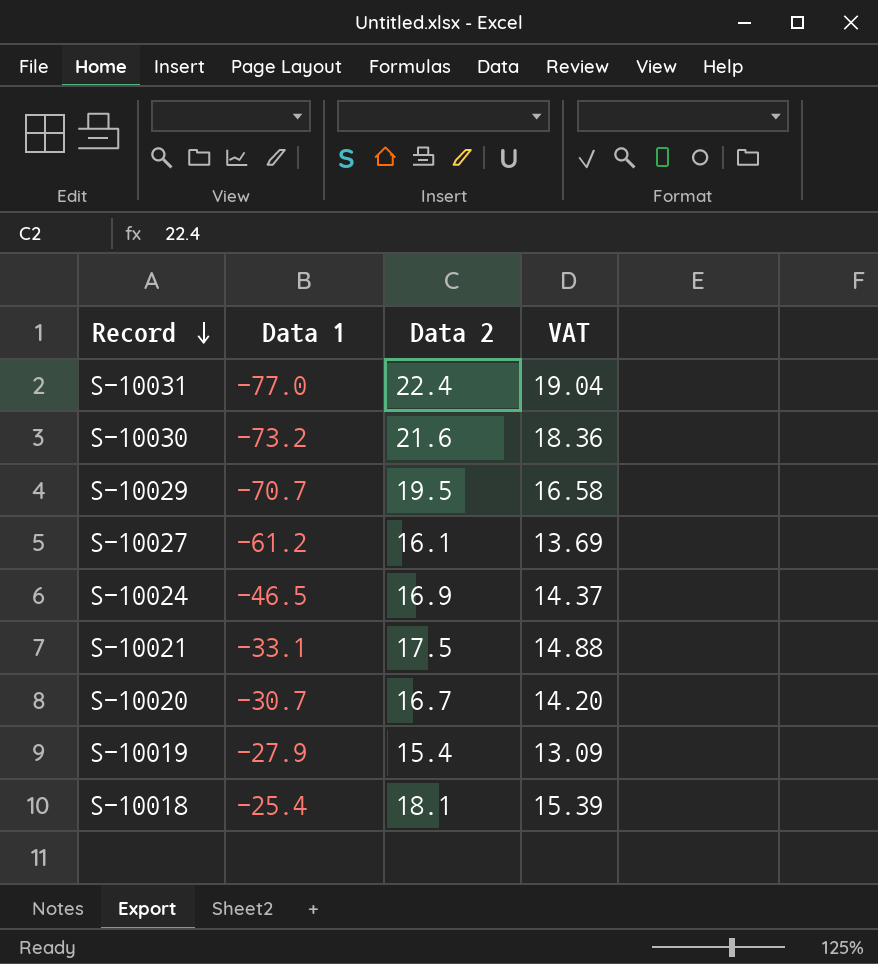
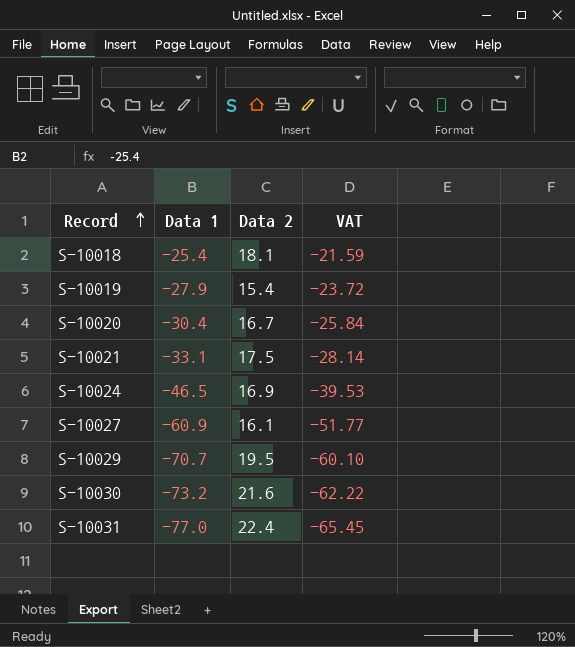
row order: Record descending -> Record ascending
column VAT | formula: [Data 2] * 0.85 -> [Data 1] * 0.85
S-10020 | Data 1: -30.7 -> -30.4
S-10027 | Data 1: -61.2 -> -60.9

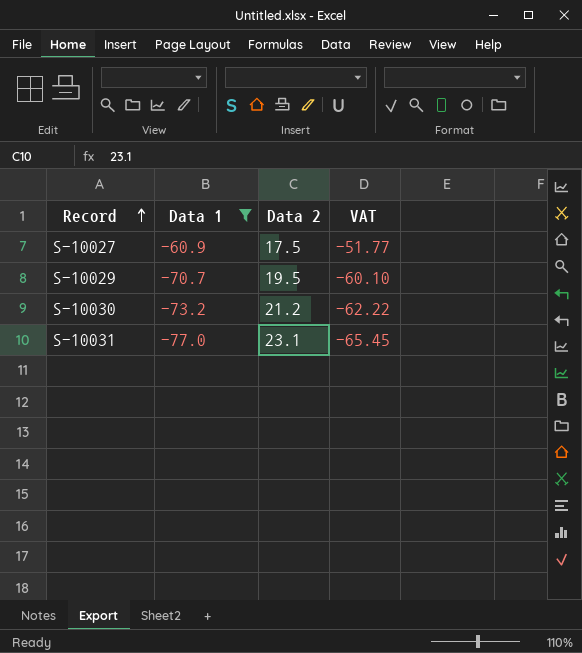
filter: none -> Data 1 <= -60.9
S-10027 | Data 2: 16.1 -> 17.5
S-10030 | Data 2: 21.6 -> 21.2
S-10031 | Data 2: 22.4 -> 23.1

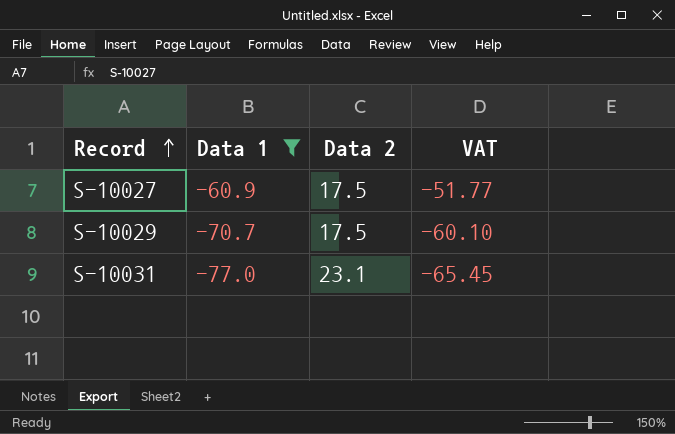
row S-10030: -73.2 | 21.2 | -62.22 -> none
S-10029 | Data 2: 19.5 -> 17.5

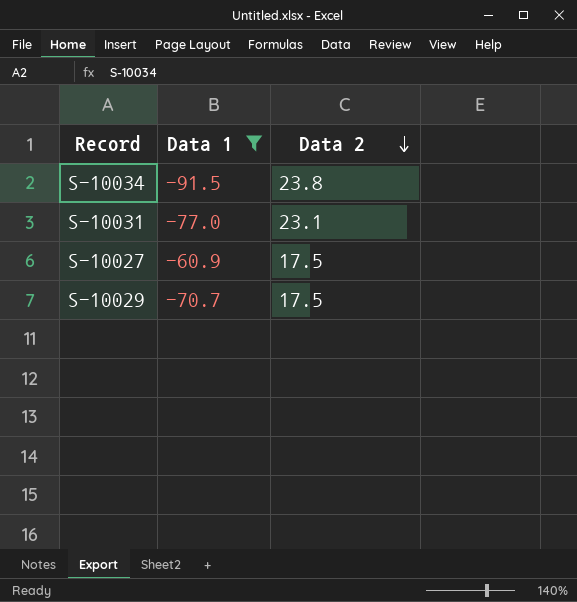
row order: Record ascending -> Data 2 descending
column VAT | formula: [Data 1] * 0.85 -> none
row S-10034: none -> -91.5 | 23.8

